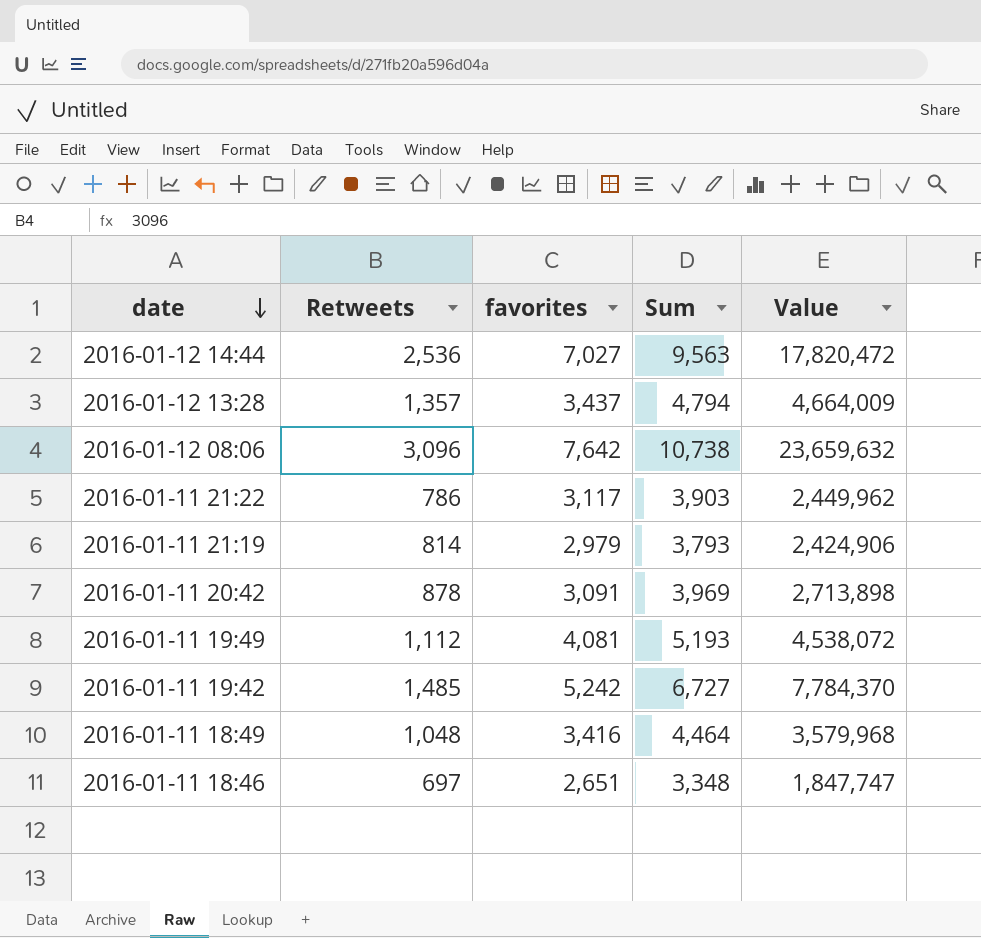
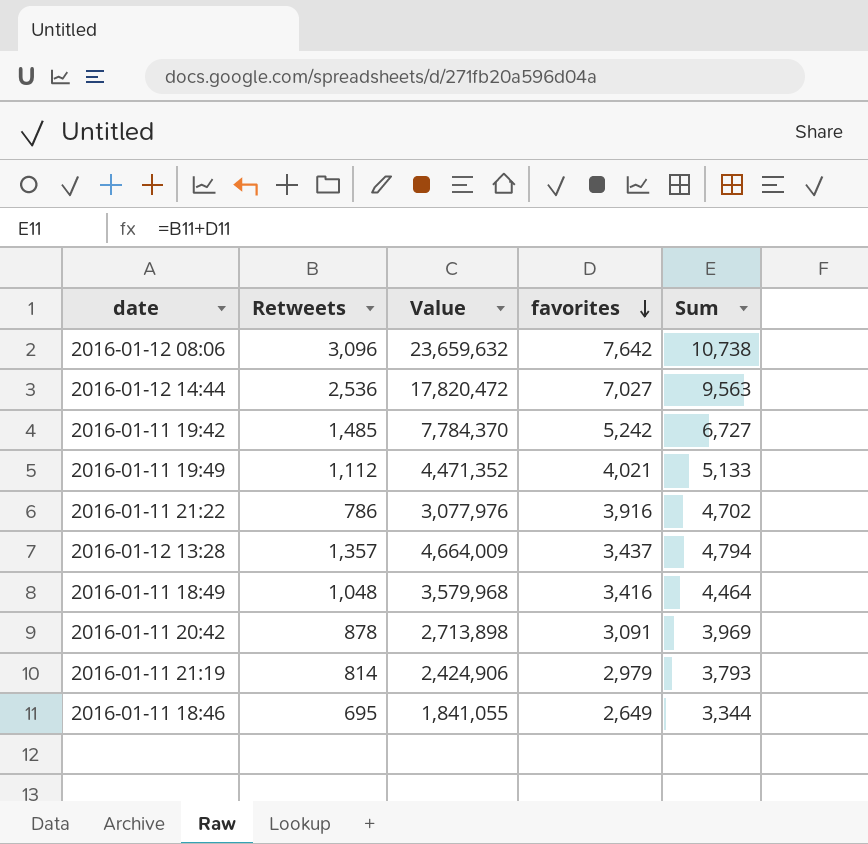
row order: date descending -> favorites descending
column Value | position: 5 -> 3
2016-01-11 19:49 | Value: 4,538,072 -> 4,471,352
2016-01-11 19:49 | favorites: 4,081 -> 4,021
2016-01-11 19:49 | Sum: 5,193 -> 5,133
2016-01-11 21:22 | Value: 2,449,962 -> 3,077,976
2016-01-11 21:22 | favorites: 3,117 -> 3,916
2016-01-11 21:22 | Sum: 3,903 -> 4,702
2016-01-11 18:46 | Retweets: 697 -> 695
2016-01-11 18:46 | Value: 1,847,747 -> 1,841,055
2016-01-11 18:46 | favorites: 2,651 -> 2,649
2016-01-11 18:46 | Sum: 3,348 -> 3,344

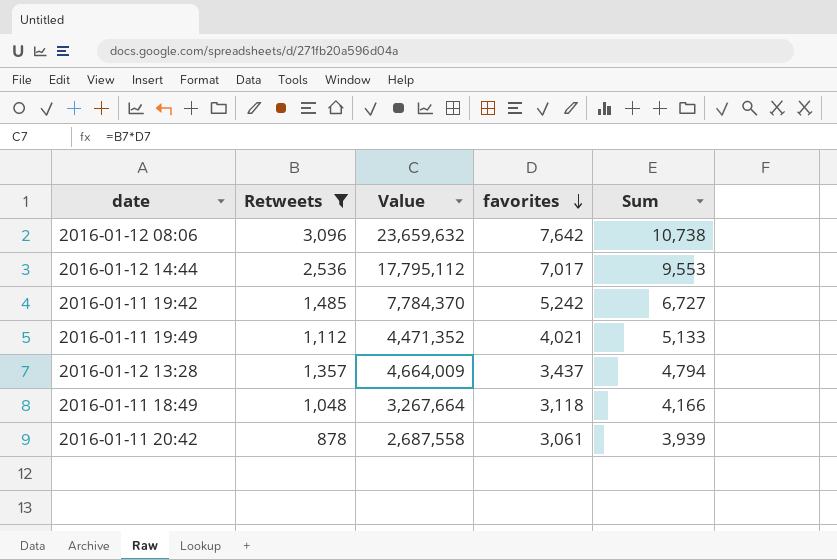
filter: none -> Retweets >= 878
2016-01-12 14:44 | Value: 17,820,472 -> 17,795,112
2016-01-12 14:44 | favorites: 7,027 -> 7,017
2016-01-12 14:44 | Sum: 9,563 -> 9,553
2016-01-11 18:49 | Value: 3,579,968 -> 3,267,664
2016-01-11 18:49 | favorites: 3,416 -> 3,118
2016-01-11 18:49 | Sum: 4,464 -> 4,166
2016-01-11 20:42 | Value: 2,713,898 -> 2,687,558
2016-01-11 20:42 | favorites: 3,091 -> 3,061
2016-01-11 20:42 | Sum: 3,969 -> 3,939

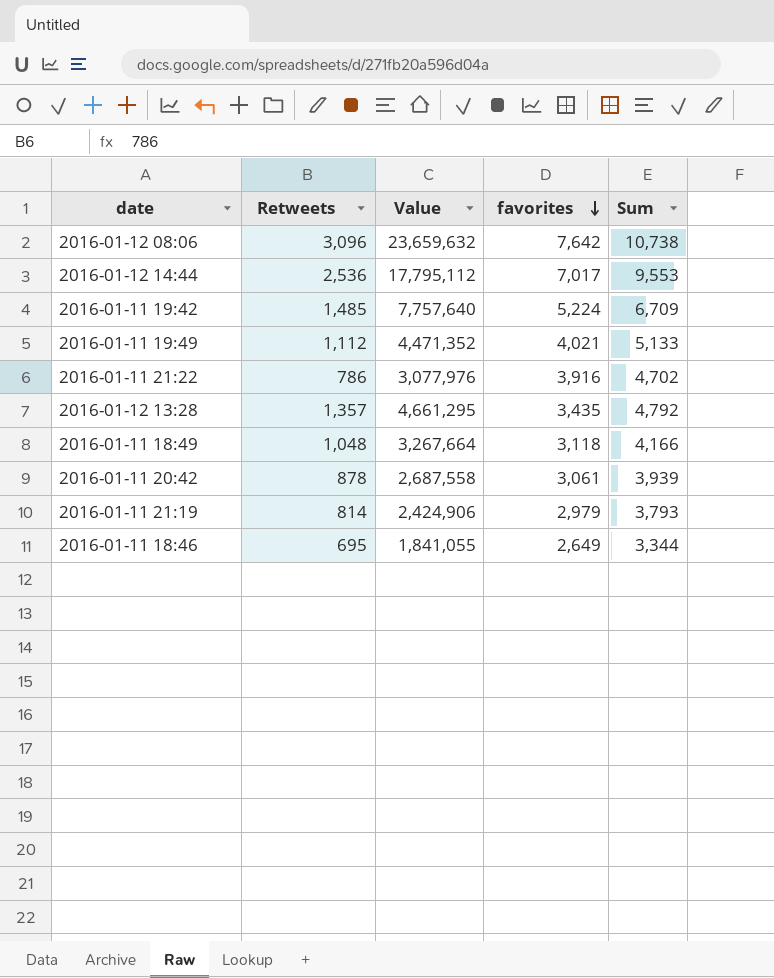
filter: Retweets >= 878 -> none
2016-01-11 19:42 | Value: 7,784,370 -> 7,757,640
2016-01-11 19:42 | favorites: 5,242 -> 5,224
2016-01-11 19:42 | Sum: 6,727 -> 6,709
2016-01-12 13:28 | Value: 4,664,009 -> 4,661,295
2016-01-12 13:28 | favorites: 3,437 -> 3,435
2016-01-12 13:28 | Sum: 4,794 -> 4,792

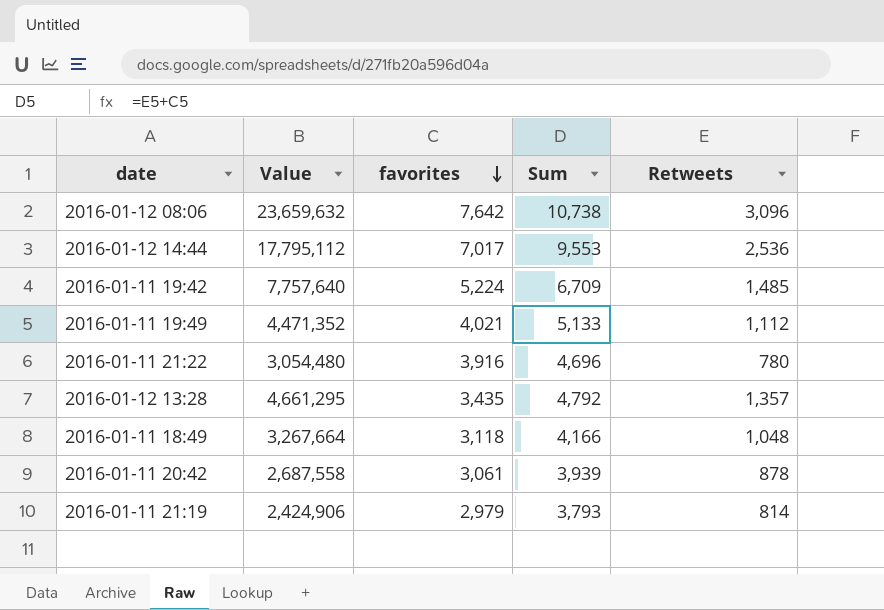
column Retweets | position: 2 -> 5
row 2016-01-11 18:46: 695 | 1,841,055 | 2,649 | 3,344 -> none
2016-01-11 21:22 | Value: 3,077,976 -> 3,054,480
2016-01-11 21:22 | Sum: 4,702 -> 4,696
2016-01-11 21:22 | Retweets: 786 -> 780

